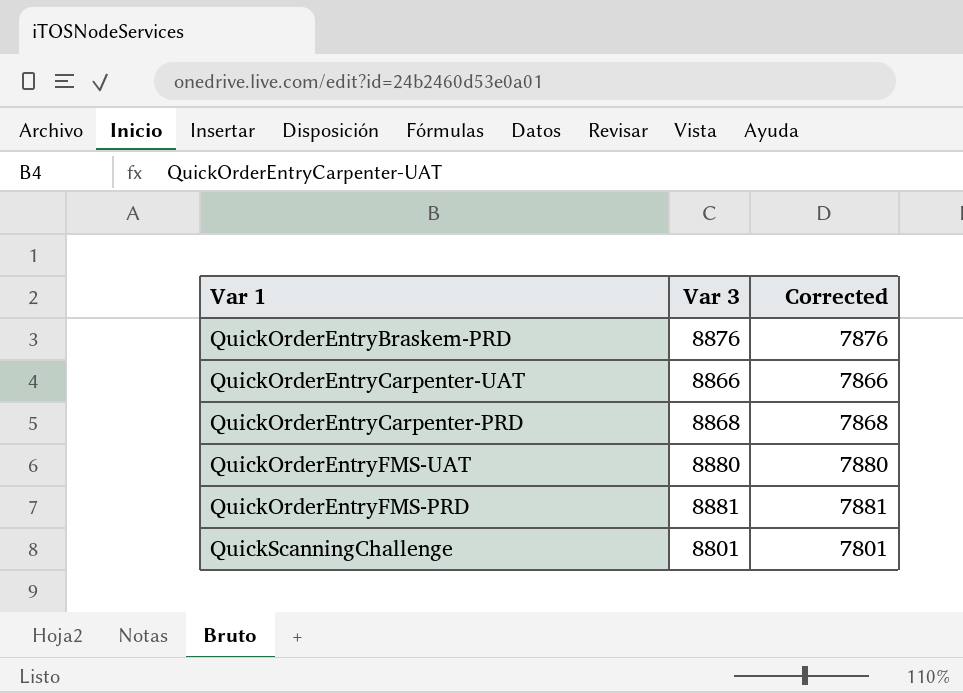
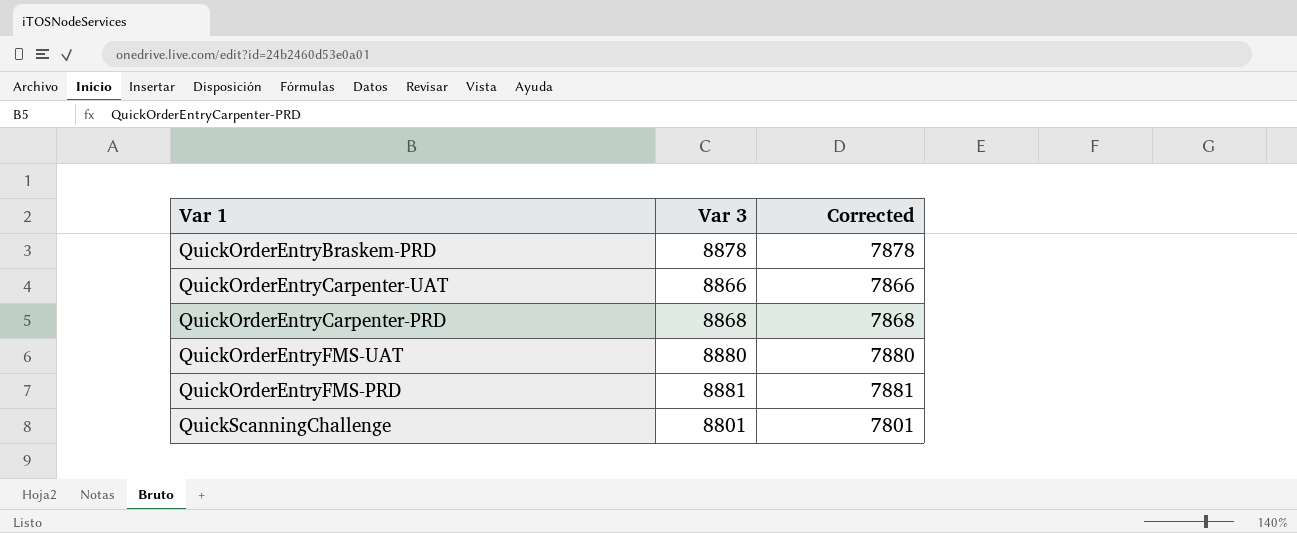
QuickOrderEntryBraskem-PRD | Var 3: 8876 -> 8878
QuickOrderEntryBraskem-PRD | Corrected: 7876 -> 7878

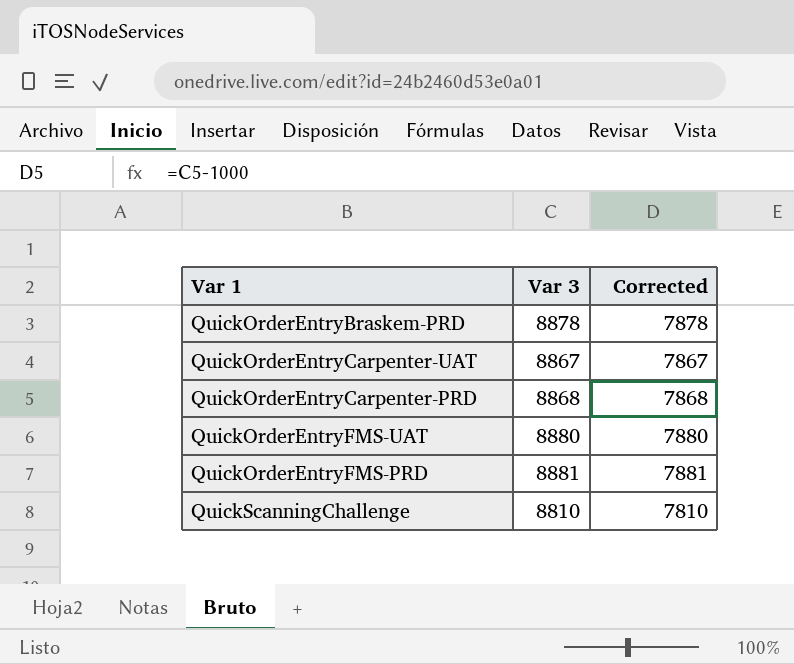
QuickOrderEntryCarpenter-UAT | Var 3: 8866 -> 8867
QuickOrderEntryCarpenter-UAT | Corrected: 7866 -> 7867
QuickScanningChallenge | Var 3: 8801 -> 8810
QuickScanningChallenge | Corrected: 7801 -> 7810

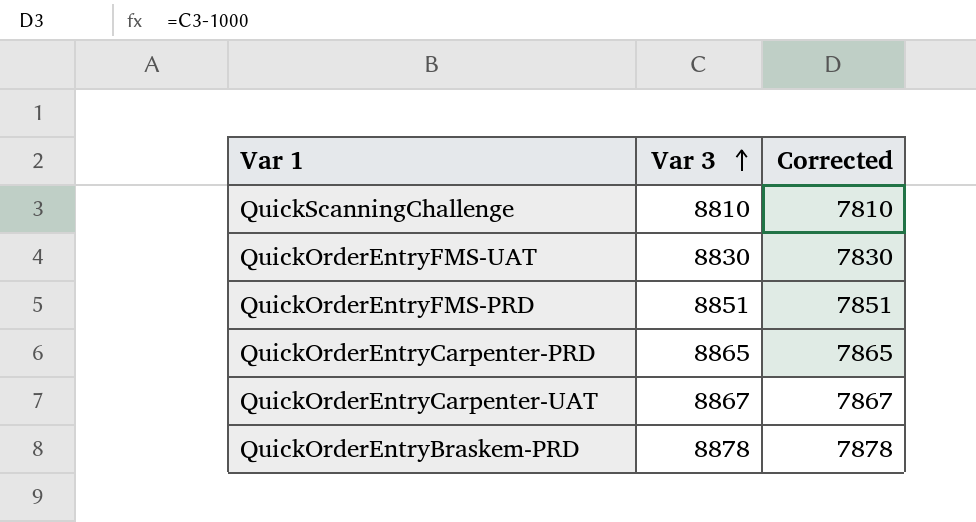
row order: none -> Var 3 ascending
QuickOrderEntryFMS-UAT | Var 3: 8880 -> 8830
QuickOrderEntryFMS-UAT | Corrected: 7880 -> 7830
QuickOrderEntryFMS-PRD | Var 3: 8881 -> 8851
QuickOrderEntryFMS-PRD | Corrected: 7881 -> 7851
QuickOrderEntryCarpenter-PRD | Var 3: 8868 -> 8865
QuickOrderEntryCarpenter-PRD | Corrected: 7868 -> 7865

